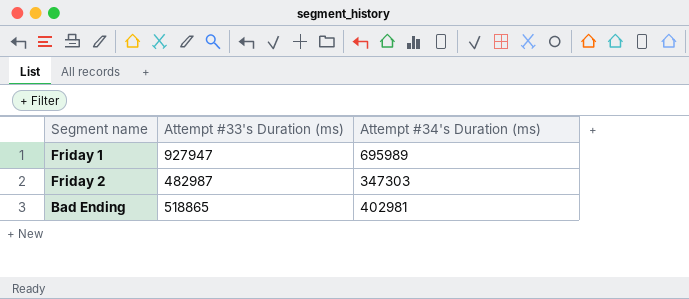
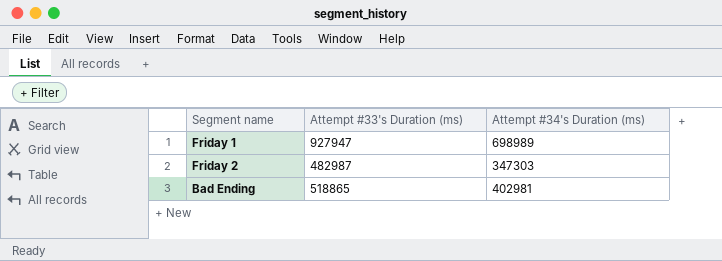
Friday 1 | Attempt #34's Duration (ms): 695989 -> 698989

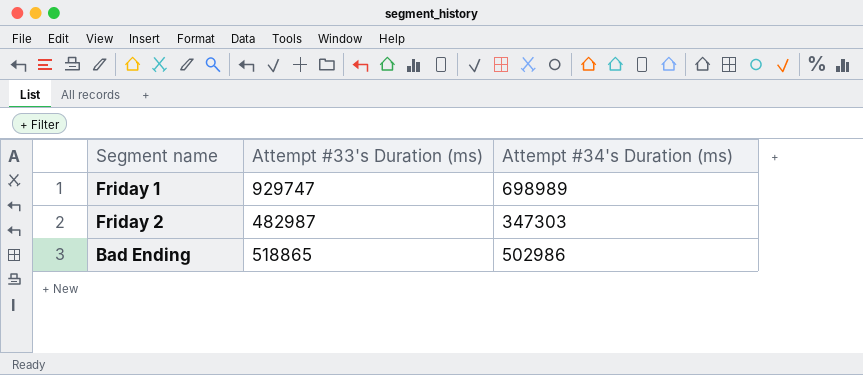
Friday 1 | Attempt #33's Duration (ms): 927947 -> 929747
Bad Ending | Attempt #34's Duration (ms): 402981 -> 502986

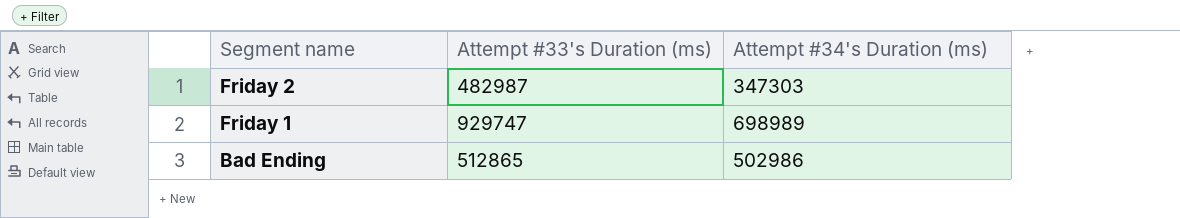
row order: none -> Segment name descending
Bad Ending | Attempt #33's Duration (ms): 518865 -> 512865

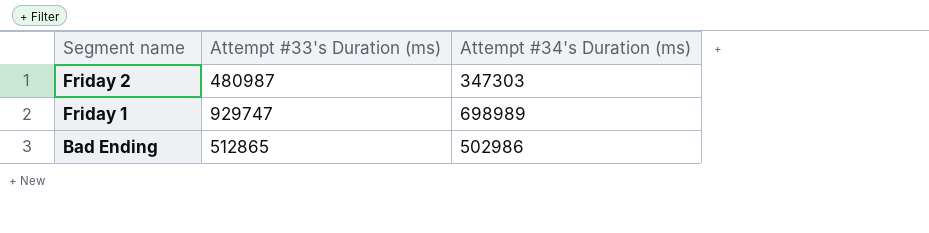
Friday 2 | Attempt #33's Duration (ms): 482987 -> 480987

